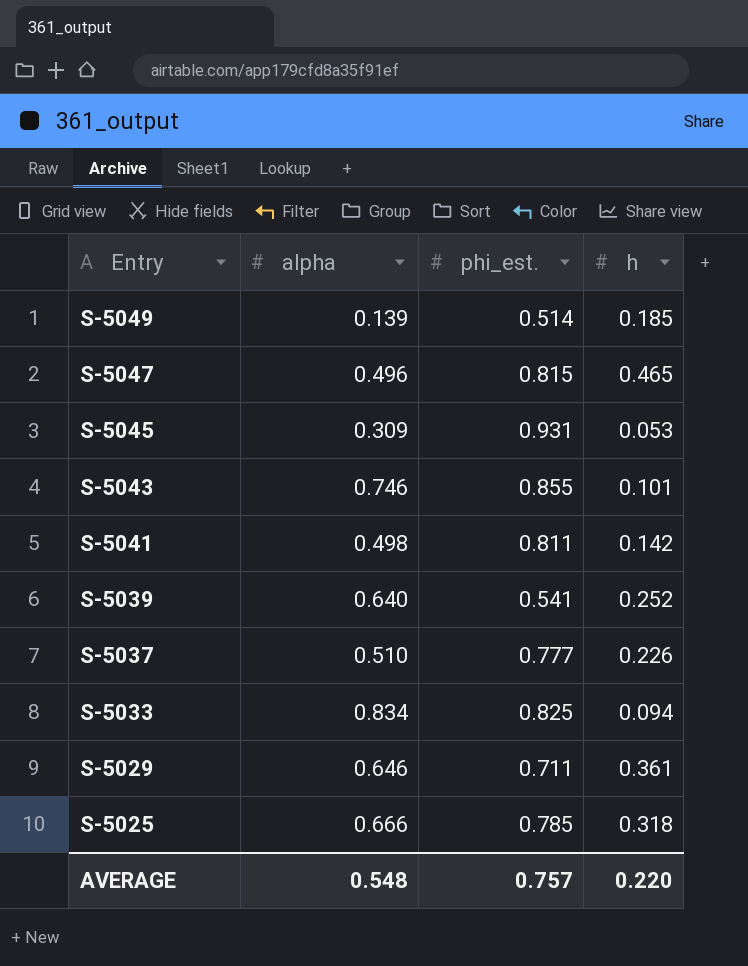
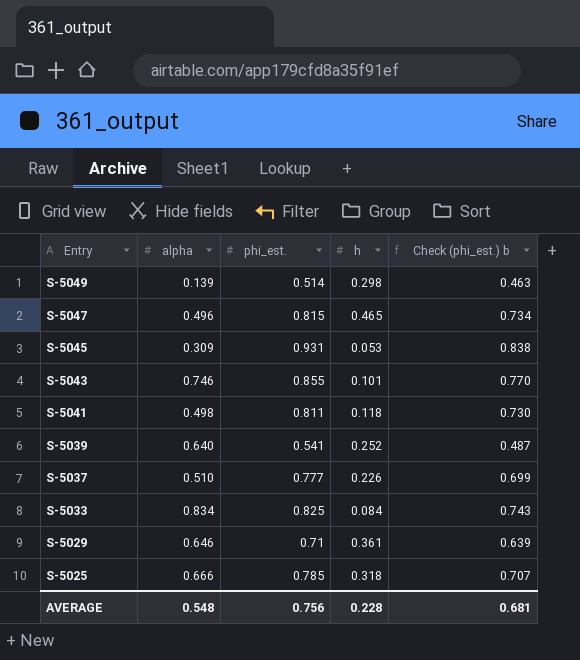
column Check (phi_est.) b | formula: none -> [phi_est.] * 0.9
S-5049 | h: 0.185 -> 0.298
S-5041 | h: 0.142 -> 0.118
S-5033 | h: 0.094 -> 0.084
S-5029 | phi_est.: 0.711 -> 0.71
AVERAGE | phi_est.: 0.757 -> 0.756
AVERAGE | h: 0.220 -> 0.228

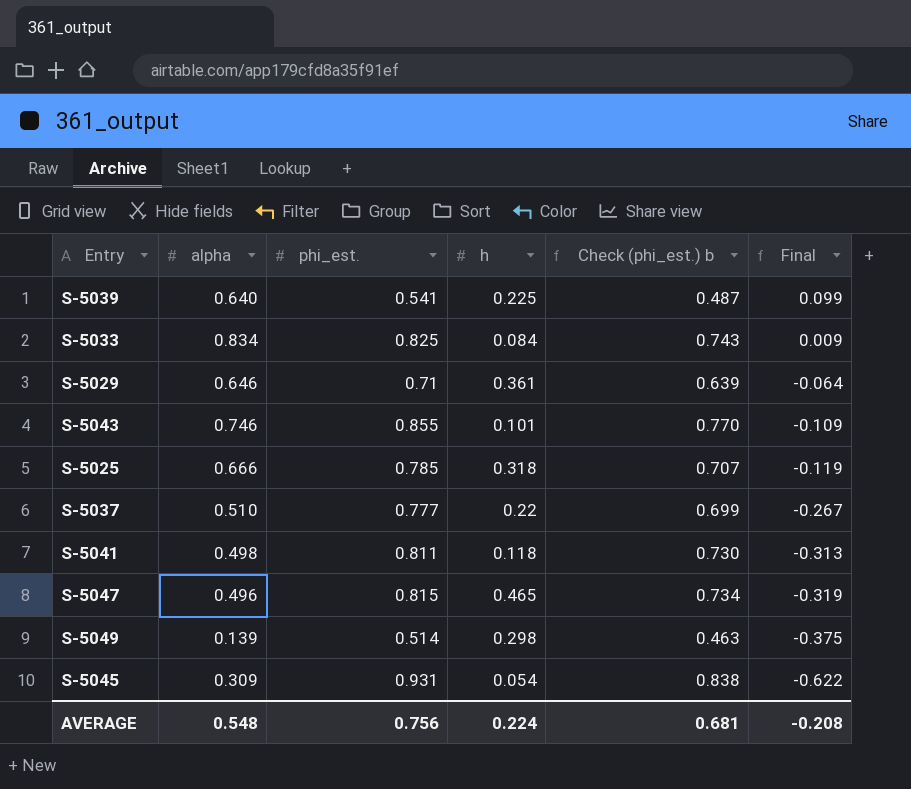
row order: Entry descending -> Final descending
column Final | formula: none -> [alpha] - [phi_est.]
S-5039 | h: 0.252 -> 0.225
S-5037 | h: 0.226 -> 0.22
S-5045 | h: 0.053 -> 0.054
AVERAGE | h: 0.228 -> 0.224

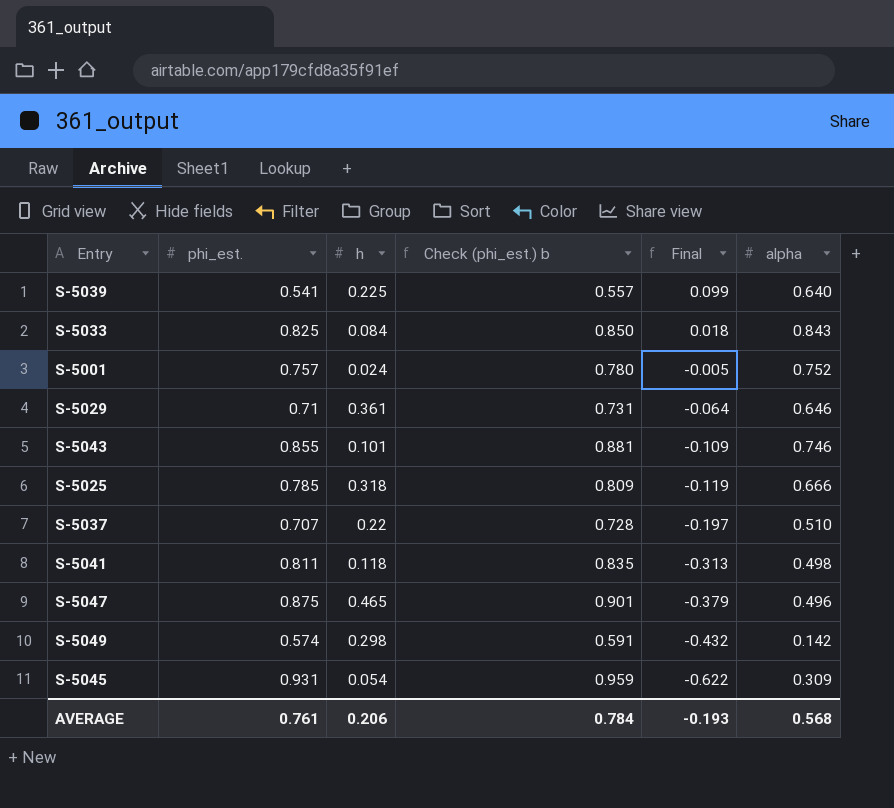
column Check (phi_est.) b | formula: [phi_est.] * 0.9 -> [phi_est.] * 1.03
column alpha | position: 2 -> 6
S-5033 | Final: 0.009 -> 0.018
S-5033 | alpha: 0.834 -> 0.843
row S-5001: none -> 0.757 | 0.024 | 0.780 | -0.005 | 0.752
S-5037 | phi_est.: 0.777 -> 0.707
S-5037 | Final: -0.267 -> -0.197
S-5047 | phi_est.: 0.815 -> 0.875
S-5047 | Final: -0.319 -> -0.379
S-5049 | phi_est.: 0.514 -> 0.574
S-5049 | Final: -0.375 -> -0.432
S-5049 | alpha: 0.139 -> 0.142
AVERAGE | phi_est.: 0.756 -> 0.761
AVERAGE | h: 0.224 -> 0.206
AVERAGE | Check (phi_est.) b: 0.681 -> 0.784
AVERAGE | Final: -0.208 -> -0.193
AVERAGE | alpha: 0.548 -> 0.568

